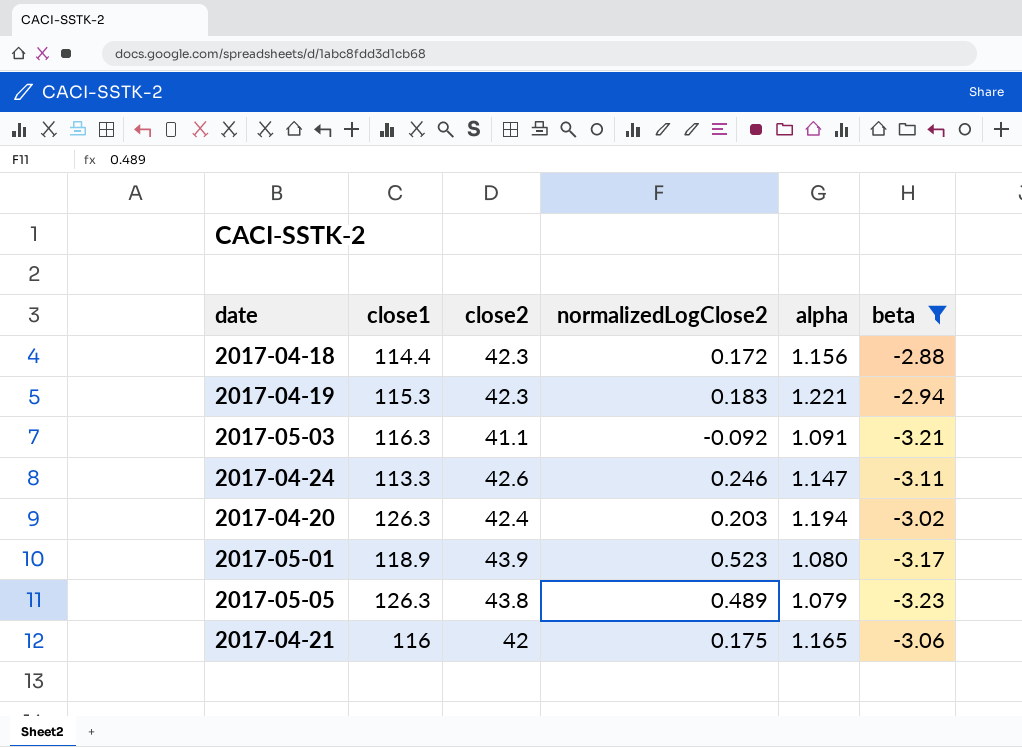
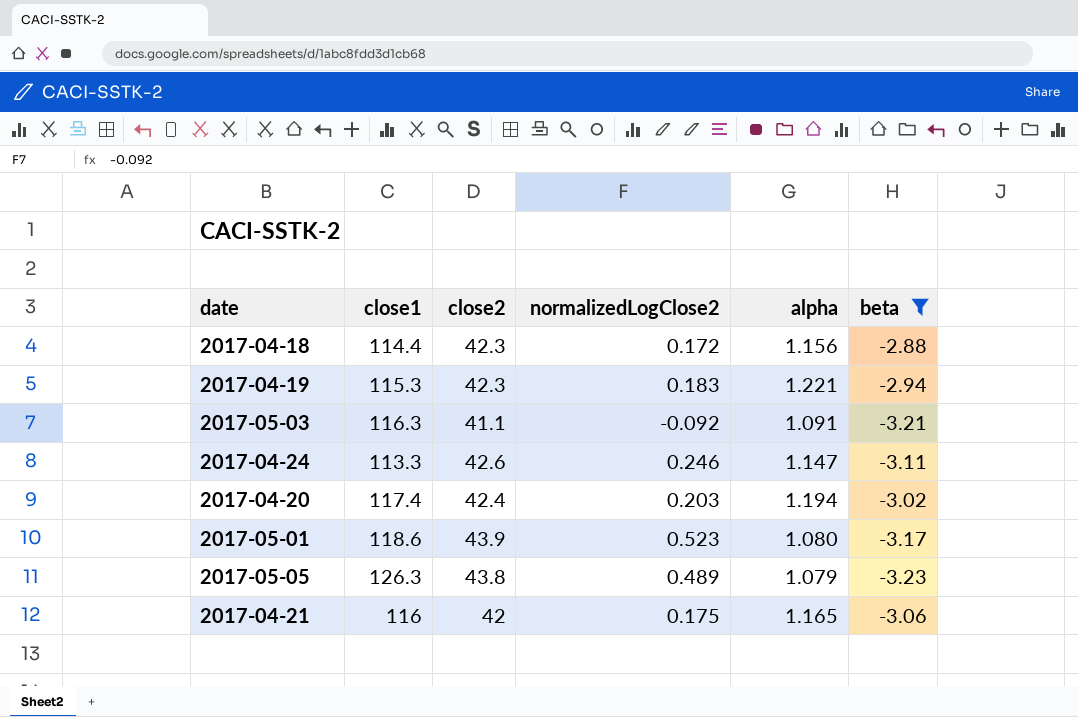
2017-04-20 | close1: 126.3 -> 117.4
2017-05-01 | close1: 118.9 -> 118.6

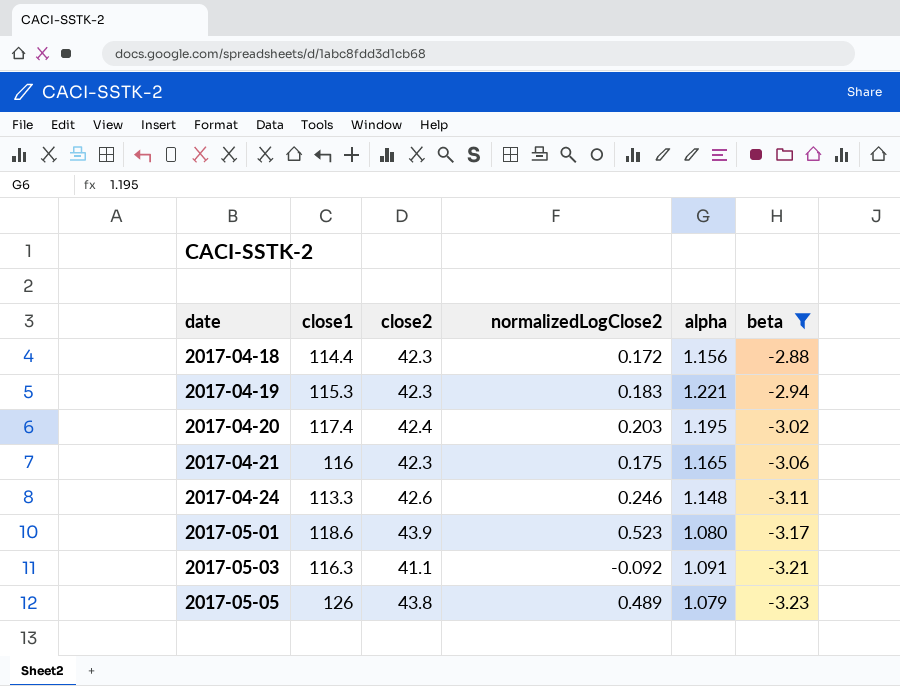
row order: none -> date ascending
2017-04-20 | alpha: 1.194 -> 1.195
2017-04-21 | close2: 42 -> 42.3
2017-04-24 | alpha: 1.147 -> 1.148
2017-05-05 | close1: 126.3 -> 126

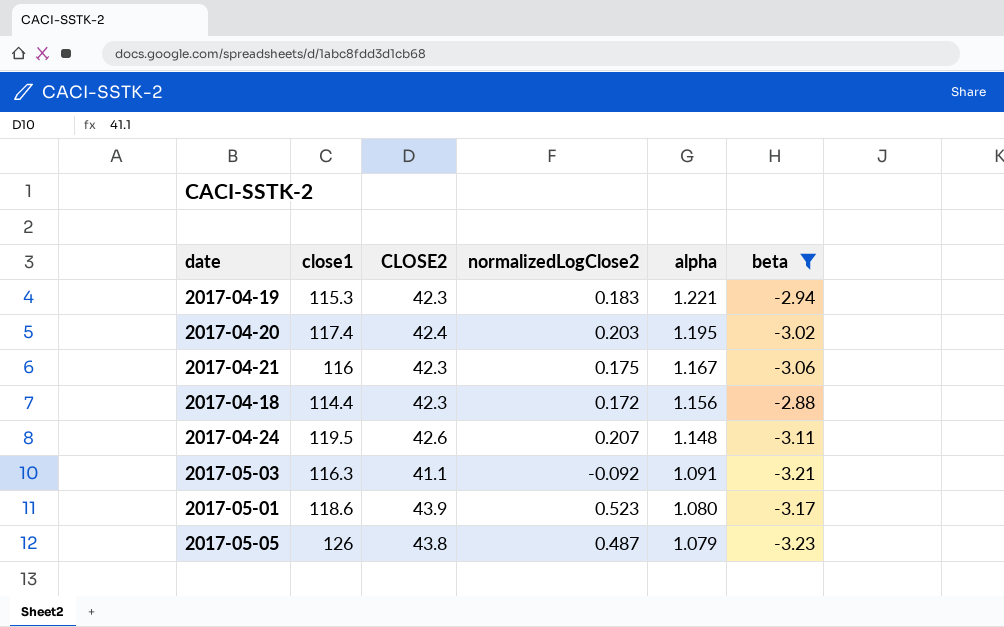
row order: date ascending -> alpha descending
column name: close2 -> CLOSE2
2017-04-21 | alpha: 1.165 -> 1.167
2017-04-24 | close1: 113.3 -> 119.5
2017-04-24 | normalizedLogClose2: 0.246 -> 0.207
2017-05-05 | normalizedLogClose2: 0.489 -> 0.487

